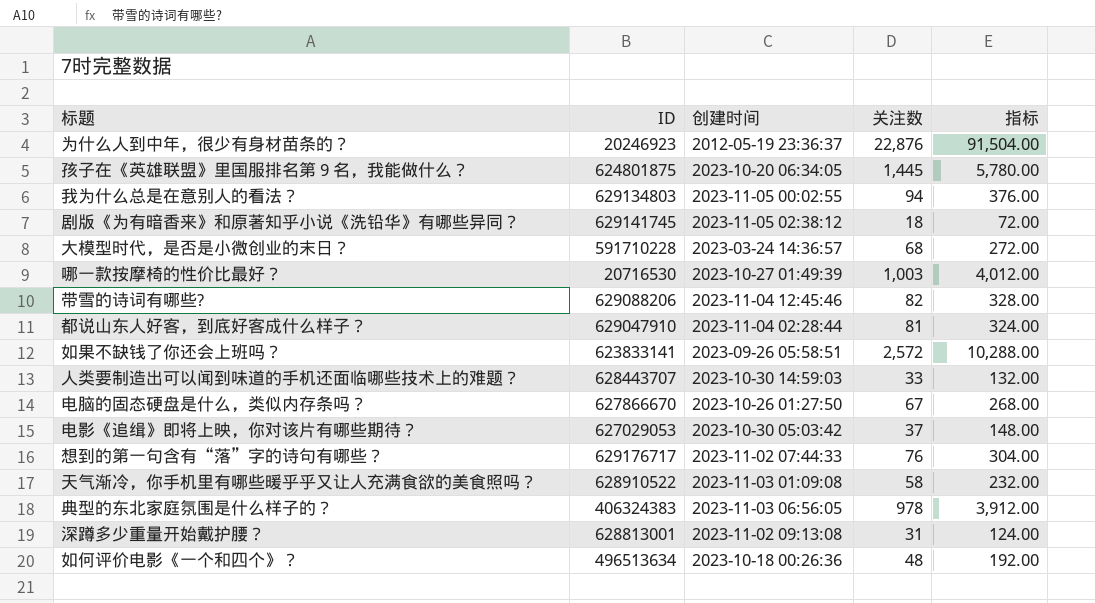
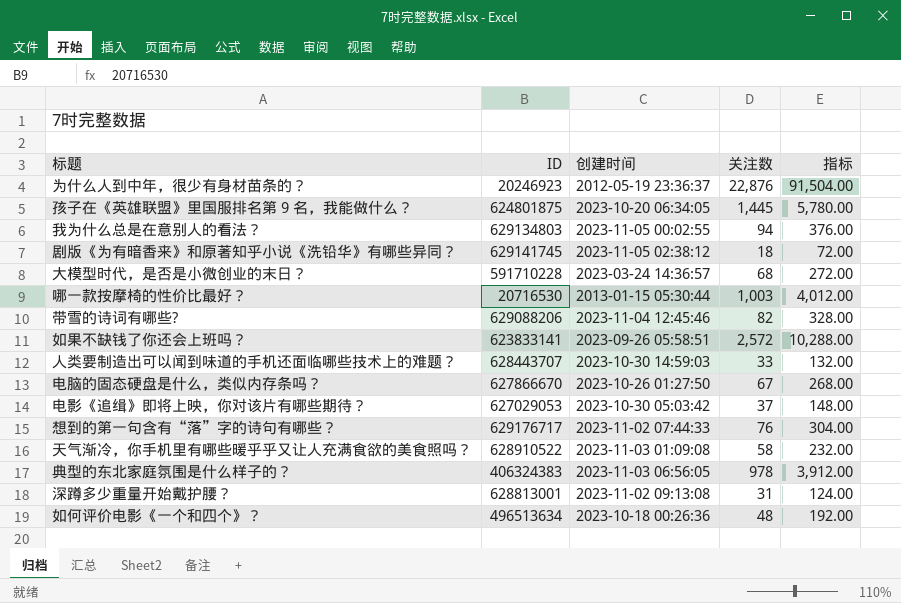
row 都说山东人好客，到底好客成什么样子？: 629047910 | 2023-11-04 02:28:44 | 81 | 324.00 -> none
哪一款按摩椅的性价比最好？ | 创建时间: 2023-10-27 01:49:39 -> 2013-01-15 05:30:44

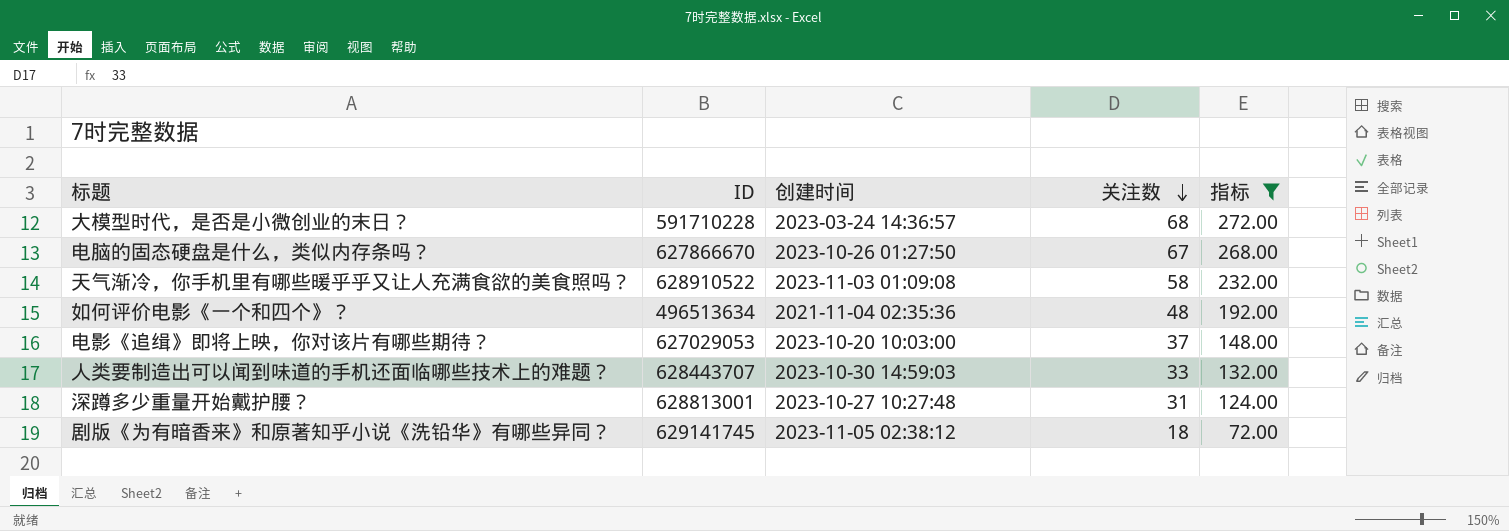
filter: none -> 指标 <= 272.00
row order: none -> 关注数 descending
如何评价电影《一个和四个》？ | 创建时间: 2023-10-18 00:26:36 -> 2021-11-04 02:35:36
电影《追缉》即将上映，你对该片有哪些期待？ | 创建时间: 2023-10-30 05:03:42 -> 2023-10-20 10:03:00
深蹲多少重量开始戴护腰？ | 创建时间: 2023-11-02 09:13:08 -> 2023-10-27 10:27:48

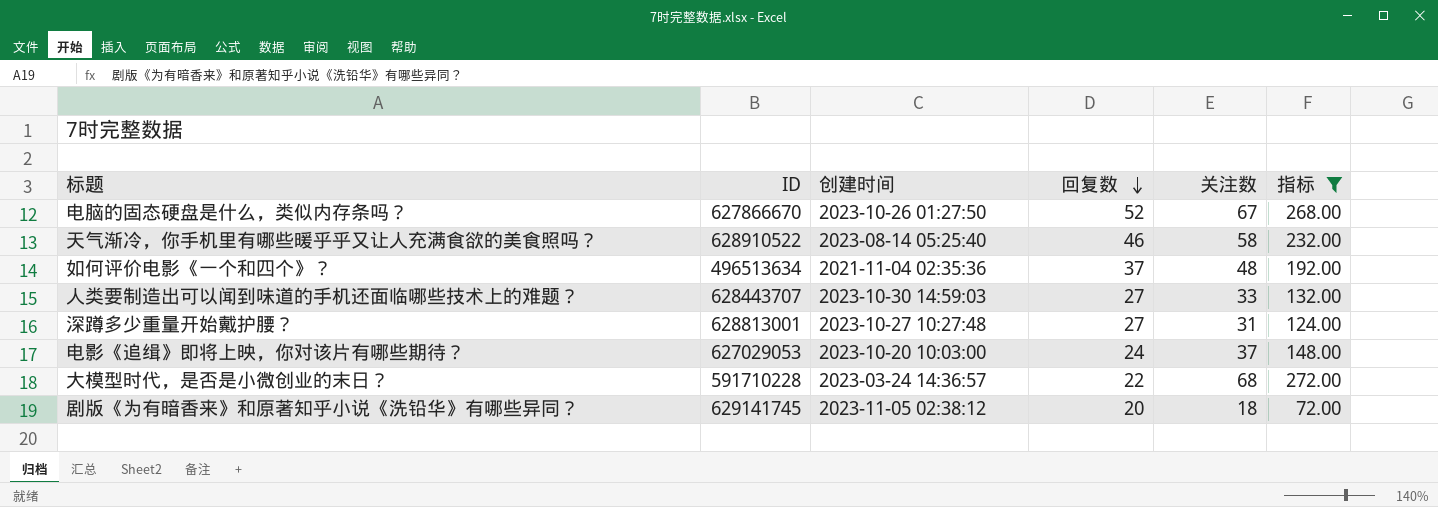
row order: 关注数 descending -> 回复数 descending
column 回复数 | position: none -> 4
天气渐冷，你手机里有哪些暖乎乎又让人充满食欲的美食照吗？ | 创建时间: 2023-11-03 01:09:08 -> 2023-08-14 05:25:40

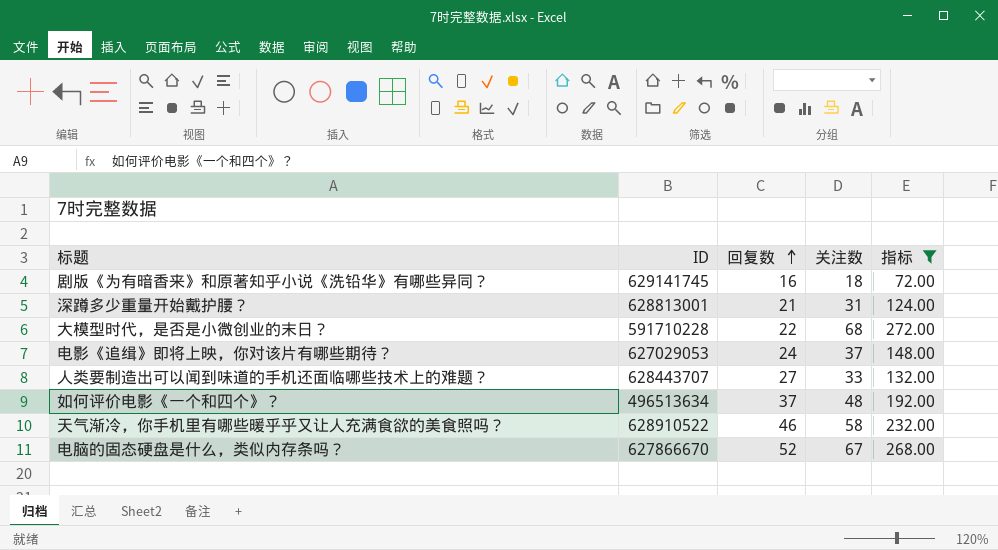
row order: 回复数 descending -> 回复数 ascending
column 创建时间 | position: 3 -> none
剧版《为有暗香来》和原著知乎小说《洗铅华》有哪些异同？ | 回复数: 20 -> 16
深蹲多少重量开始戴护腰？ | 回复数: 27 -> 21

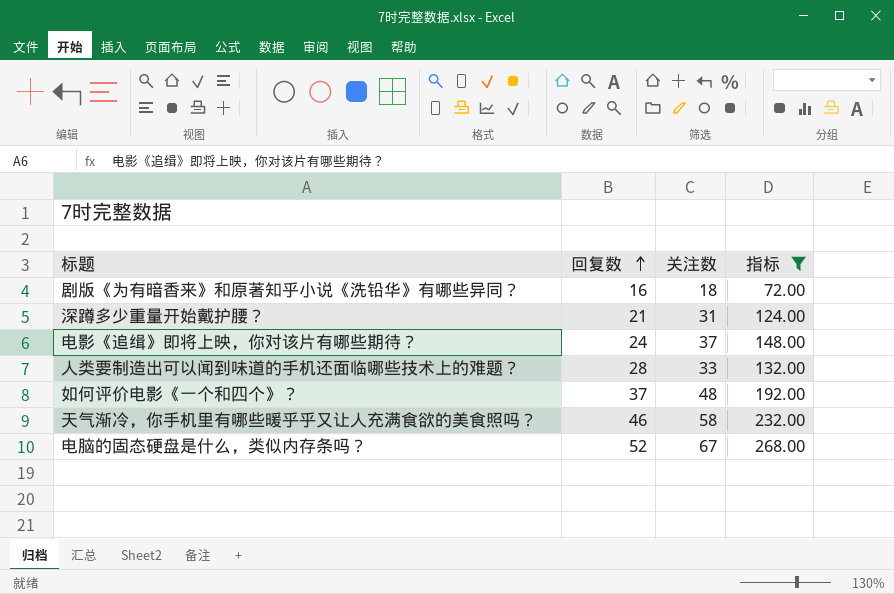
column ID | position: 2 -> none
row 大模型时代，是否是小微创业的末日？: 591710228 | 22 | 68 | 272.00 -> none
人类要制造出可以闻到味道的手机还面临哪些技术上的难题？ | 回复数: 27 -> 28

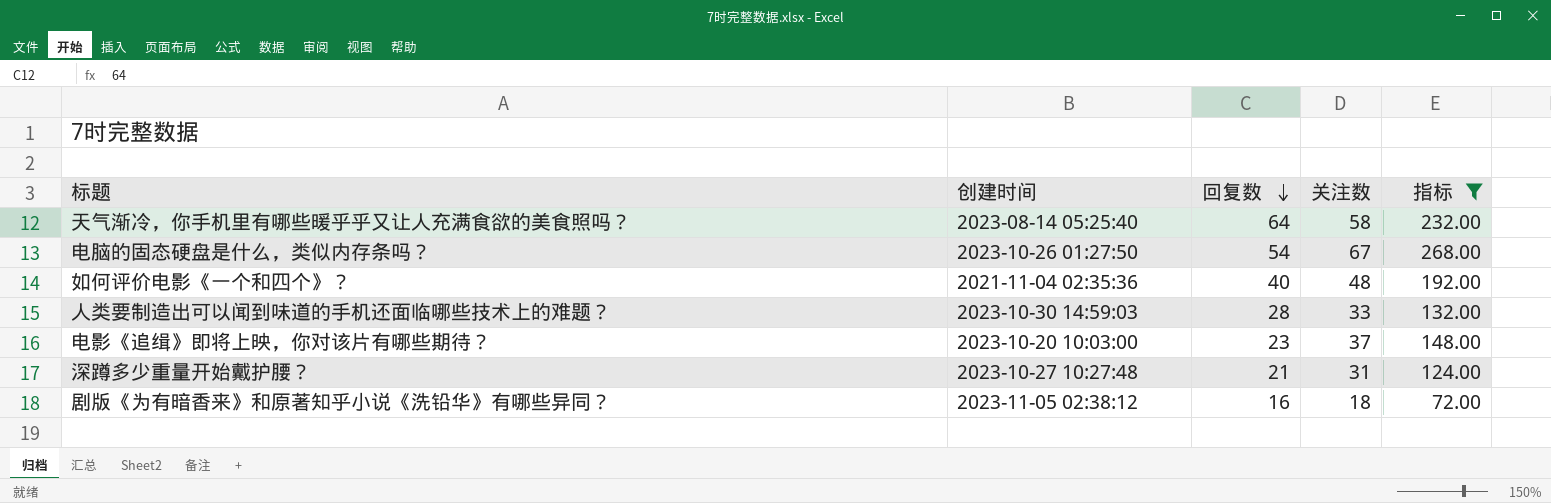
row order: 回复数 ascending -> 回复数 descending
column 创建时间 | position: none -> 2
天气渐冷，你手机里有哪些暖乎乎又让人充满食欲的美食照吗？ | 回复数: 46 -> 64
电脑的固态硬盘是什么，类似内存条吗？ | 回复数: 52 -> 54
如何评价电影《一个和四个》？ | 回复数: 37 -> 40
电影《追缉》即将上映，你对该片有哪些期待？ | 回复数: 24 -> 23

